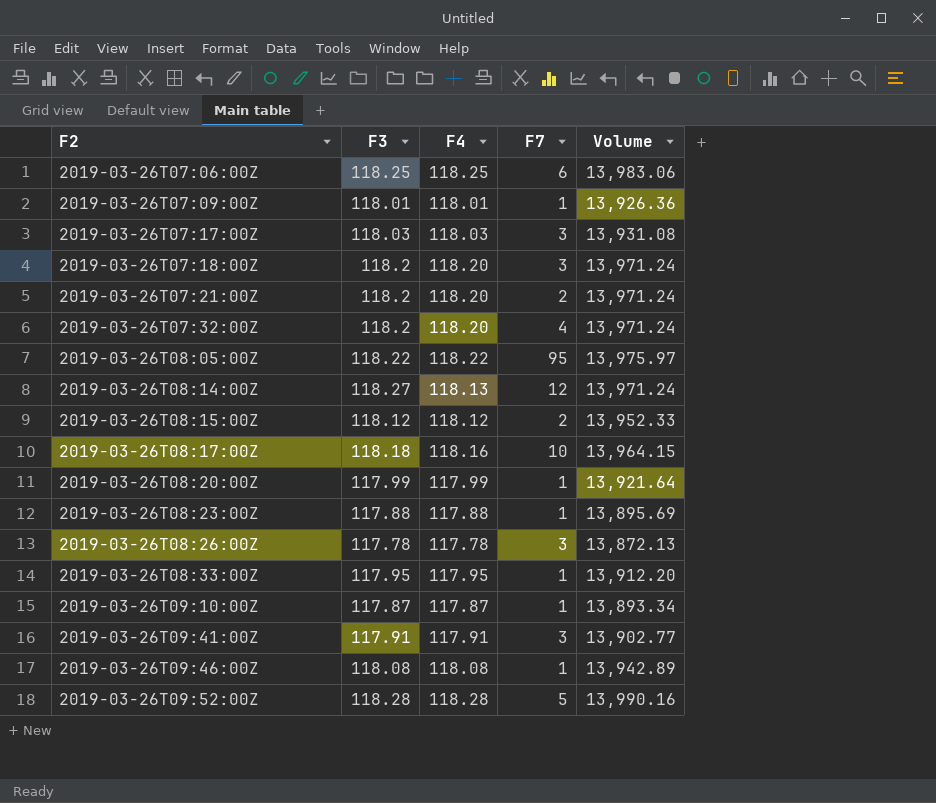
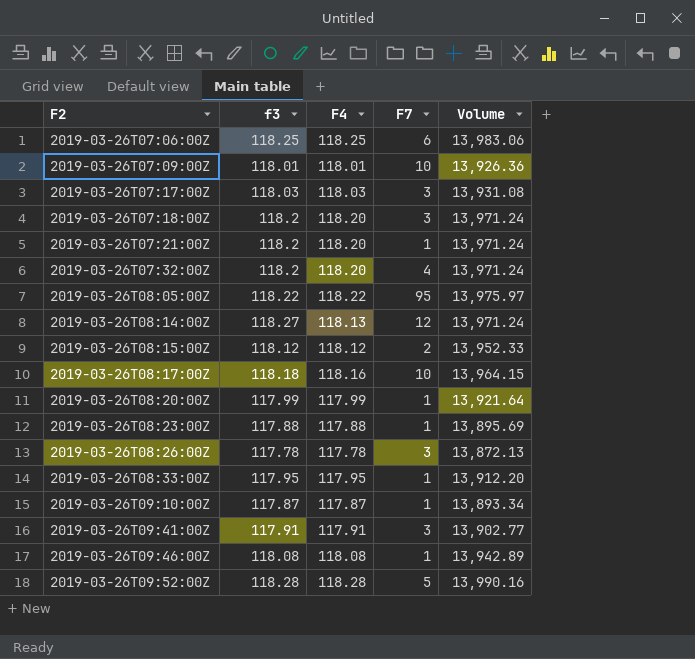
column name: F3 -> f3
2019-03-26T07:09:00Z | F7: 1 -> 10
2019-03-26T07:21:00Z | F7: 2 -> 1

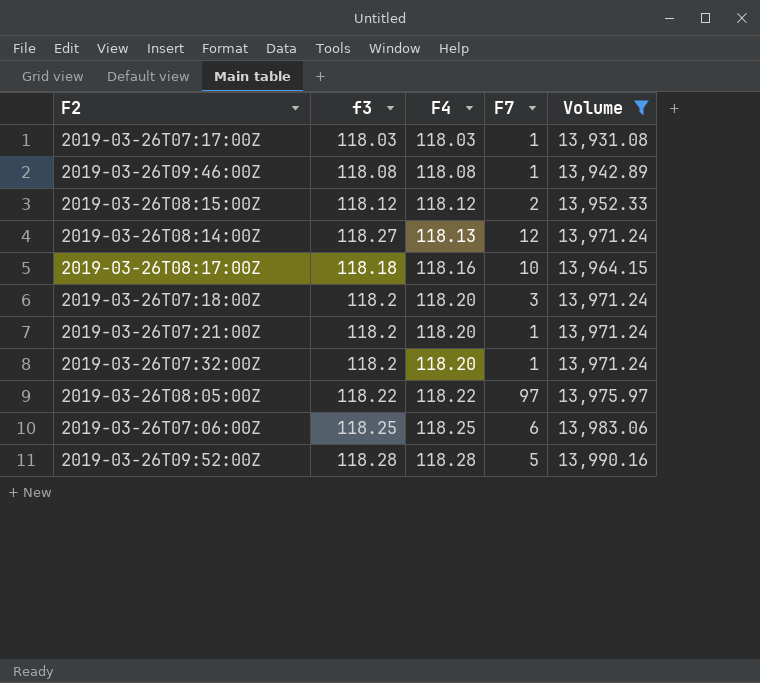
filter: none -> Volume >= 13,931.08
row order: F2 ascending -> F4 ascending
2019-03-26T07:17:00Z | F7: 3 -> 1
2019-03-26T07:32:00Z | F7: 4 -> 1
2019-03-26T08:05:00Z | F7: 95 -> 97

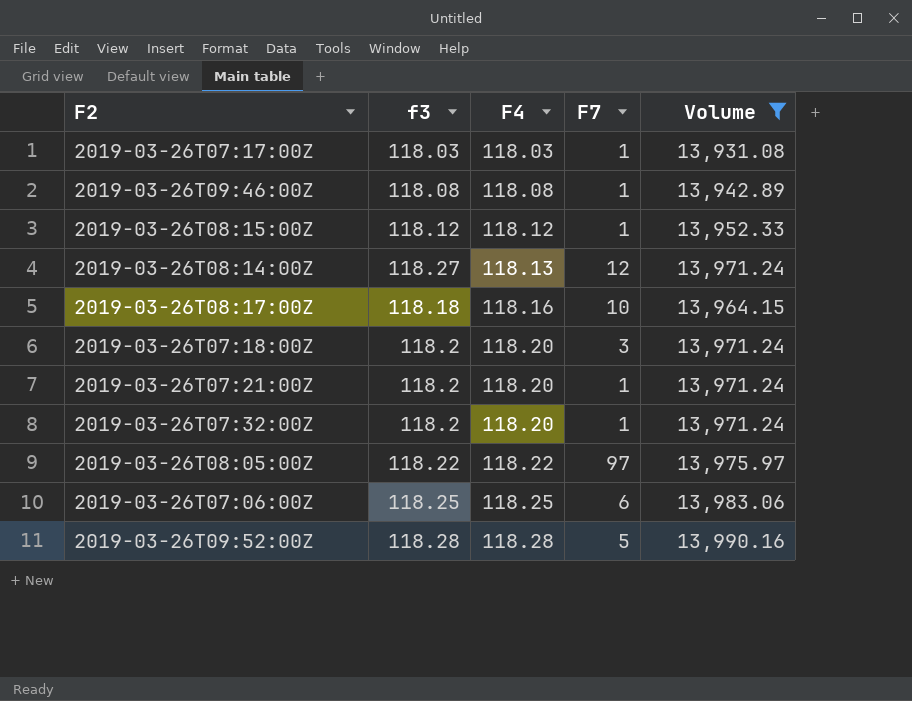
2019-03-26T08:15:00Z | F7: 2 -> 1

